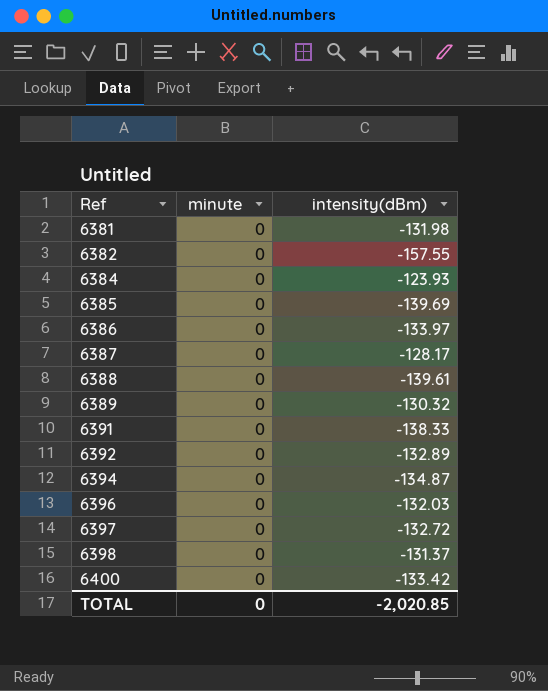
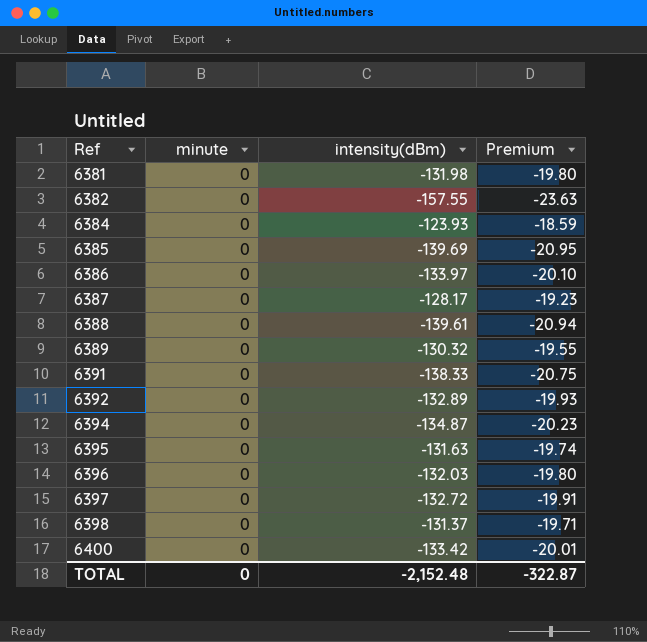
column Premium | formula: none -> [intensity(dBm)] * 0.15
row 6395: none -> 0 | -131.63 | -19.74
TOTAL | intensity(dBm): -2,020.85 -> -2,152.48

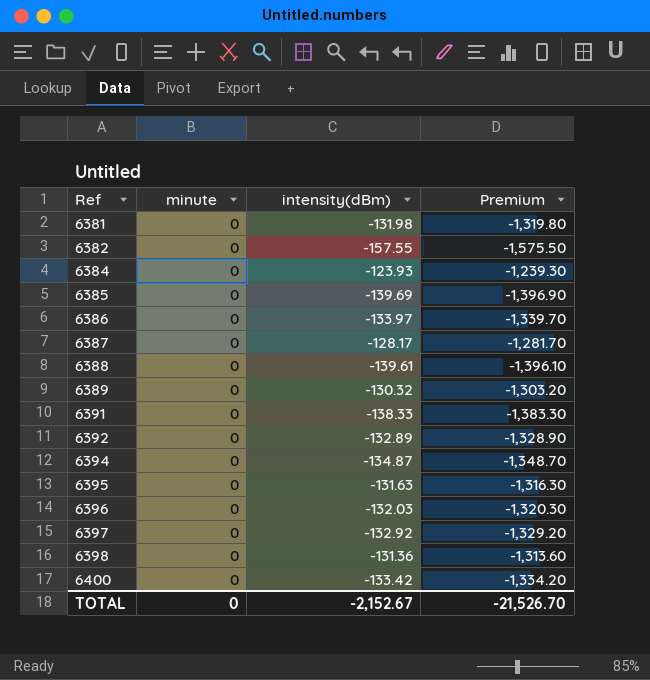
column Premium | formula: [intensity(dBm)] * 0.15 -> [intensity(dBm)] * 10
6397 | intensity(dBm): -132.72 -> -132.92
6398 | intensity(dBm): -131.37 -> -131.36
TOTAL | intensity(dBm): -2,152.48 -> -2,152.67
TOTAL | Premium: -322.87 -> -21,526.70

